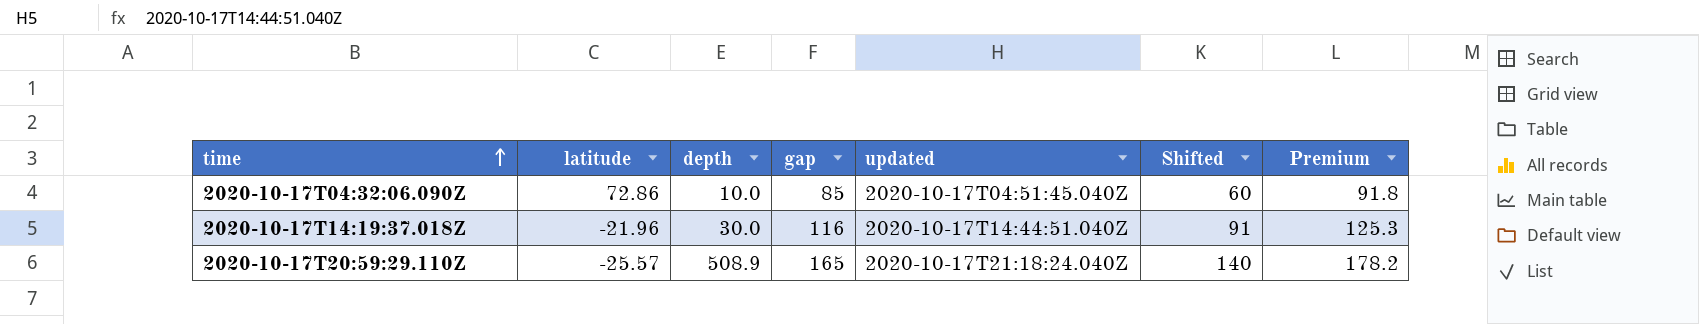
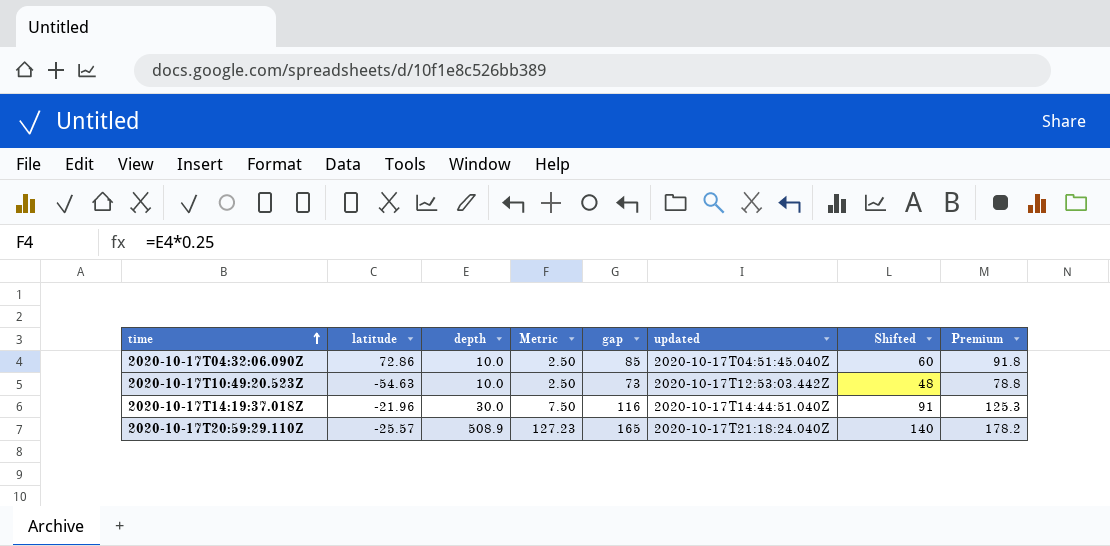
column Metric | formula: none -> [depth] * 0.25
row 2020-10-17T10:49:20.523Z: none -> -54.63 | 10.0 | 2.50 | 73 | 2020-10-17T12:53:03.442Z | 48 | 78.8

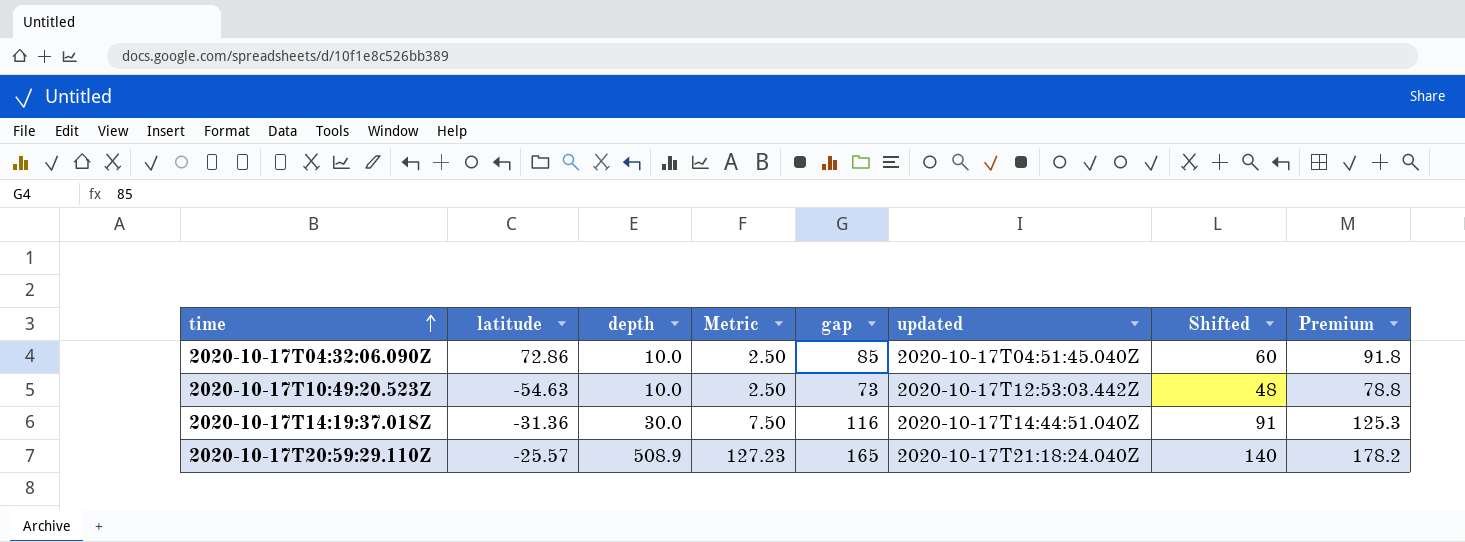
2020-10-17T14:19:37.018Z | latitude: -21.96 -> -31.36

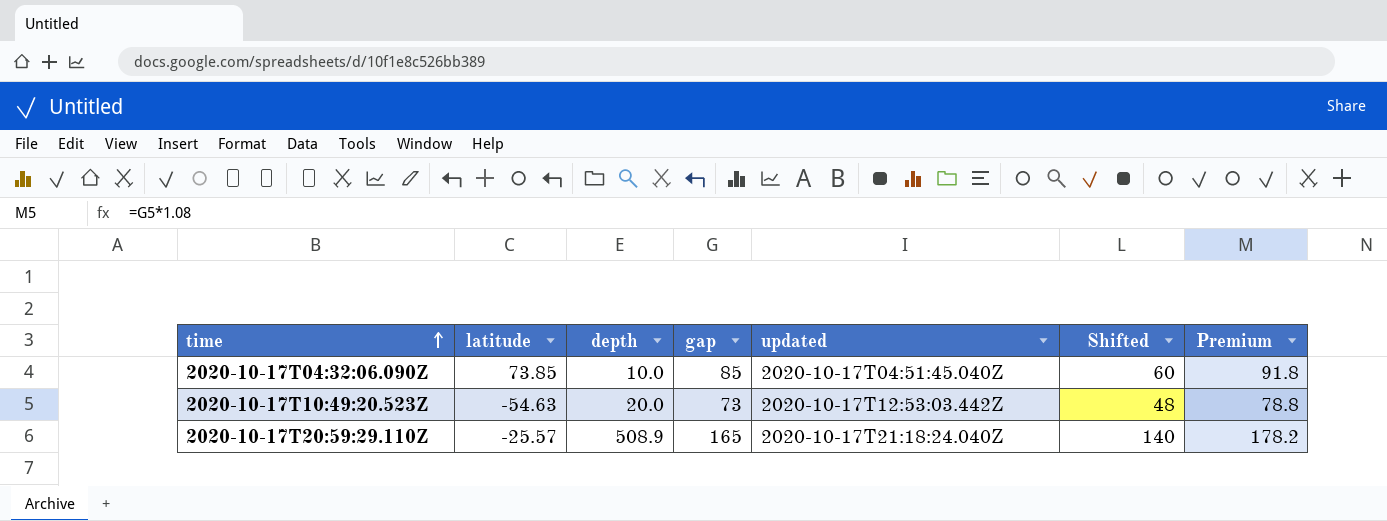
column Metric | formula: [depth] * 0.25 -> none
row 2020-10-17T14:19:37.018Z: -31.36 | 30.0 | 7.50 | 116 | 2020-10-17T14:44:51.040Z | 91 | 125.3 -> none
2020-10-17T04:32:06.090Z | latitude: 72.86 -> 73.85
2020-10-17T10:49:20.523Z | depth: 10.0 -> 20.0

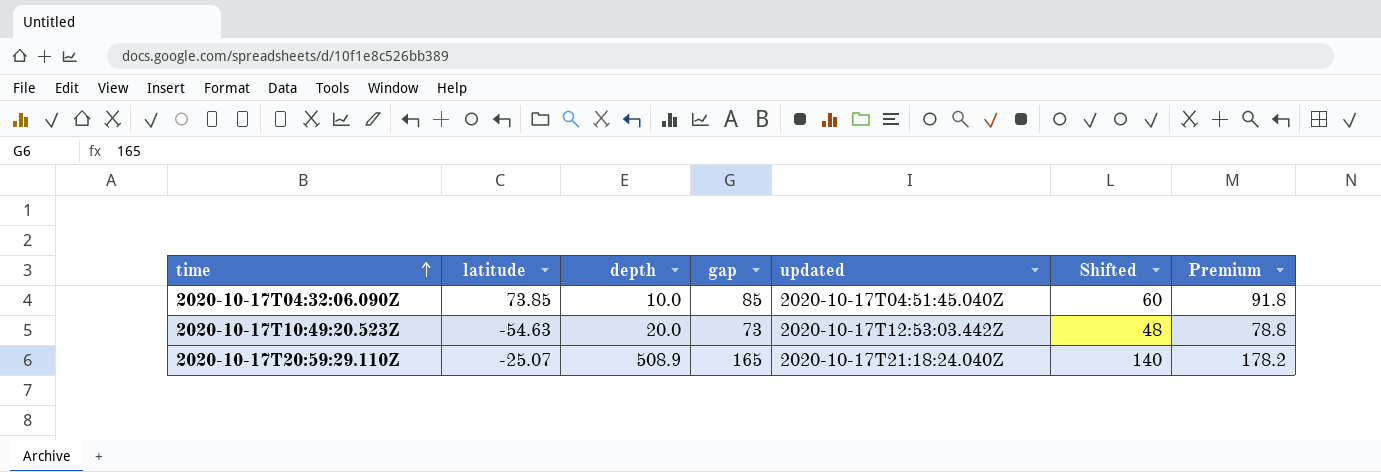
2020-10-17T20:59:29.110Z | latitude: -25.57 -> -25.07

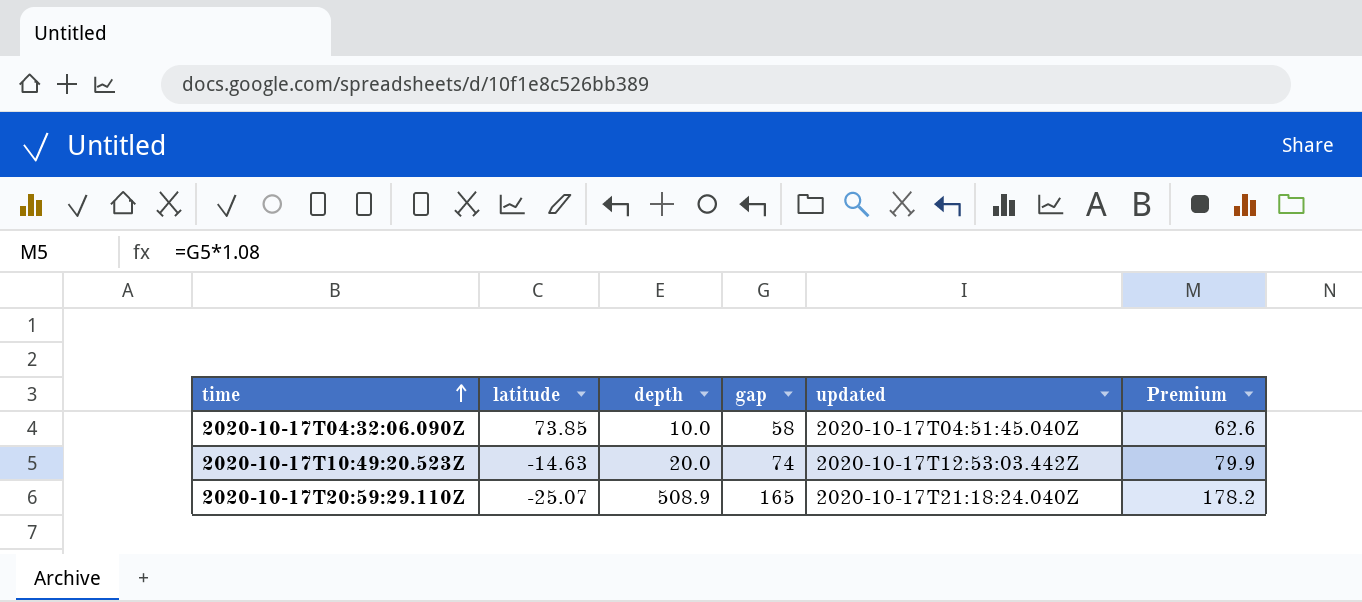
column Shifted | formula: [gap] - 25 -> none
2020-10-17T04:32:06.090Z | gap: 85 -> 58
2020-10-17T04:32:06.090Z | Premium: 91.8 -> 62.6
2020-10-17T10:49:20.523Z | latitude: -54.63 -> -14.63
2020-10-17T10:49:20.523Z | gap: 73 -> 74
2020-10-17T10:49:20.523Z | Premium: 78.8 -> 79.9

